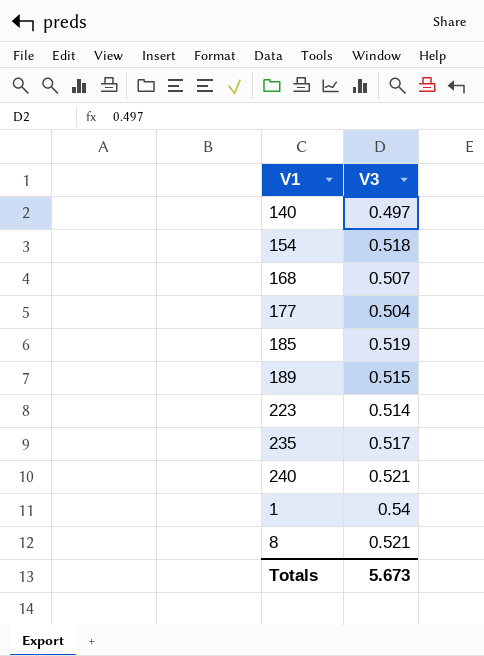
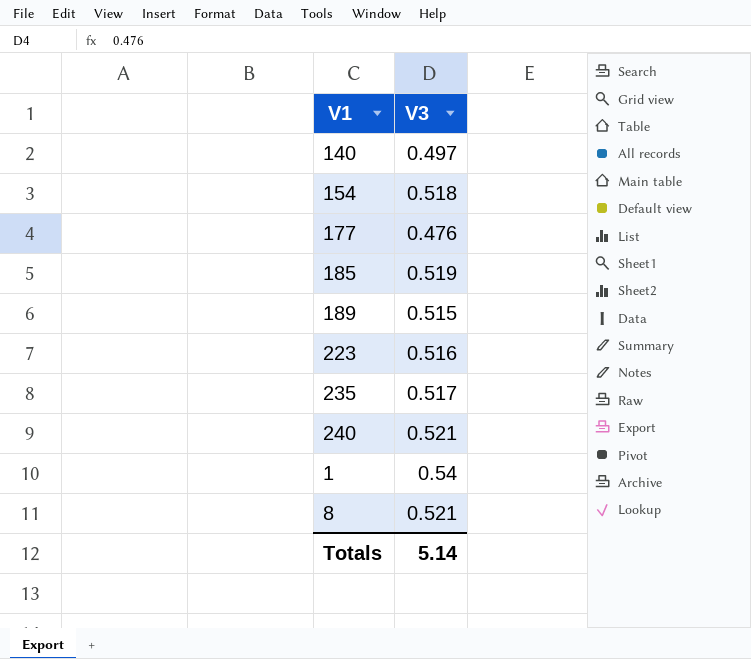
row 168: 0.507 -> none
177 | V3: 0.504 -> 0.476
223 | V3: 0.514 -> 0.516
Totals | V3: 5.673 -> 5.14

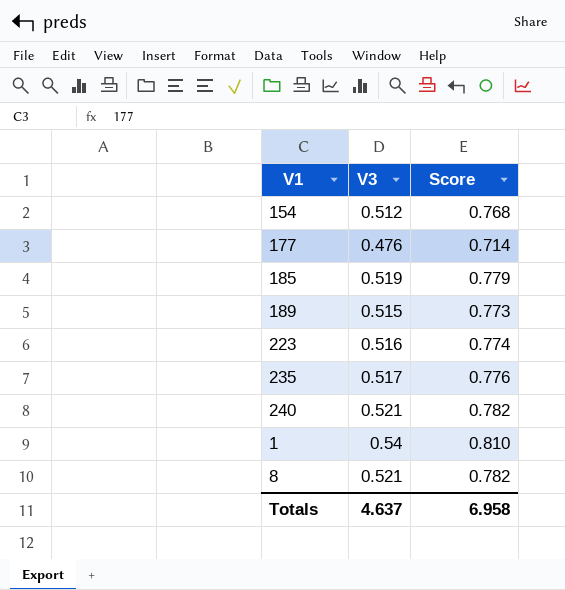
column Score | formula: none -> [V3] * 1.5
row 140: 0.497 -> none
154 | V3: 0.518 -> 0.512
Totals | V3: 5.14 -> 4.637

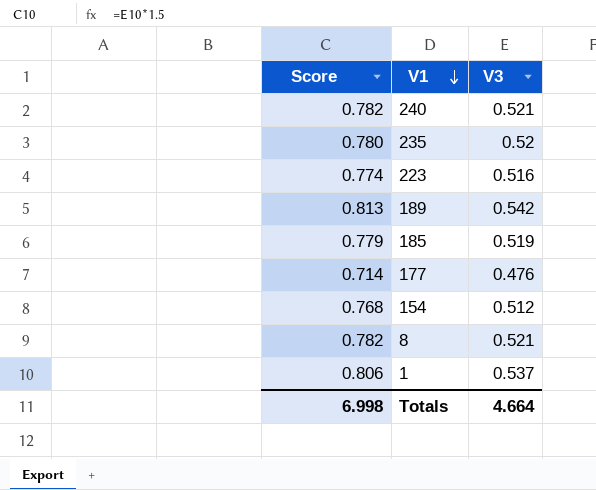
row order: none -> V1 descending
column Score | position: 3 -> 1
235 | Score: 0.776 -> 0.780
235 | V3: 0.517 -> 0.52
189 | Score: 0.773 -> 0.813
189 | V3: 0.515 -> 0.542
1 | Score: 0.810 -> 0.806
1 | V3: 0.54 -> 0.537
Totals | Score: 6.958 -> 6.998
Totals | V3: 4.637 -> 4.664

